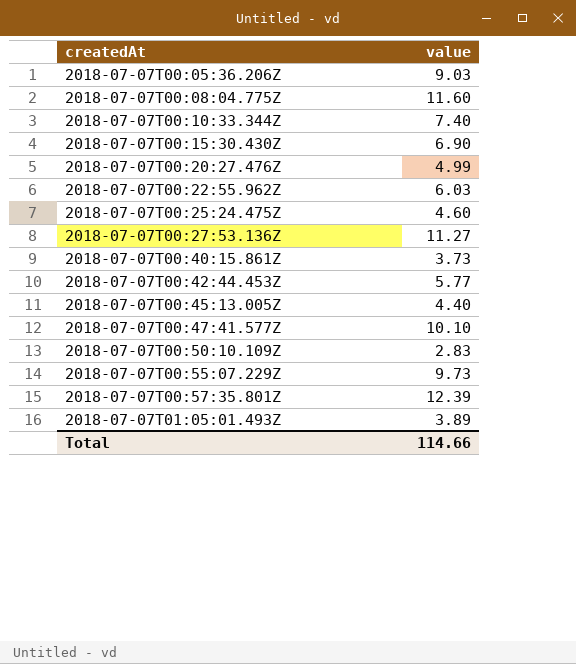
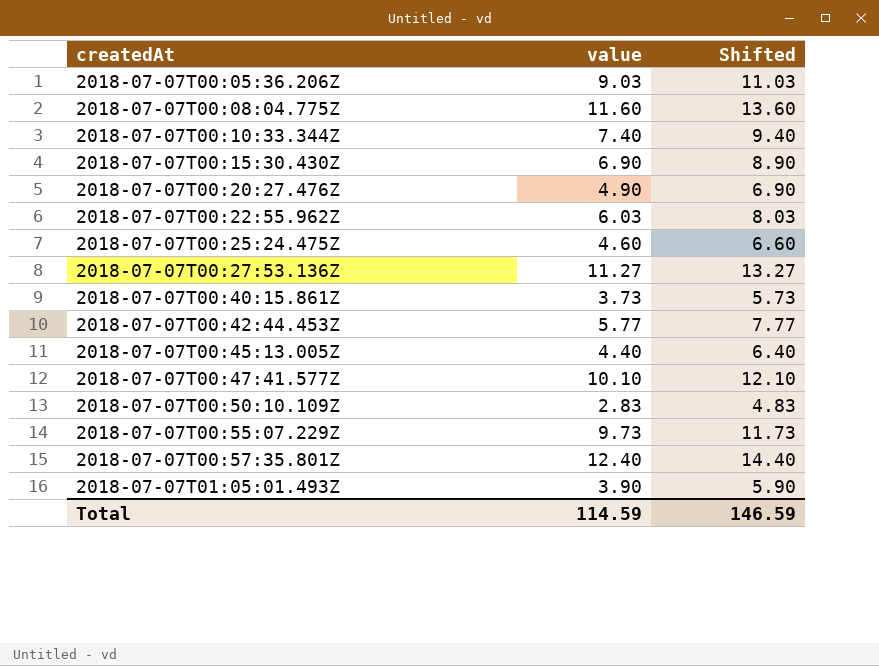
column Shifted | formula: none -> [value] + 2
2018-07-07T00:20:27.476Z | value: 4.99 -> 4.90
2018-07-07T00:57:35.801Z | value: 12.39 -> 12.40
2018-07-07T01:05:01.493Z | value: 3.89 -> 3.90
Total | value: 114.66 -> 114.59

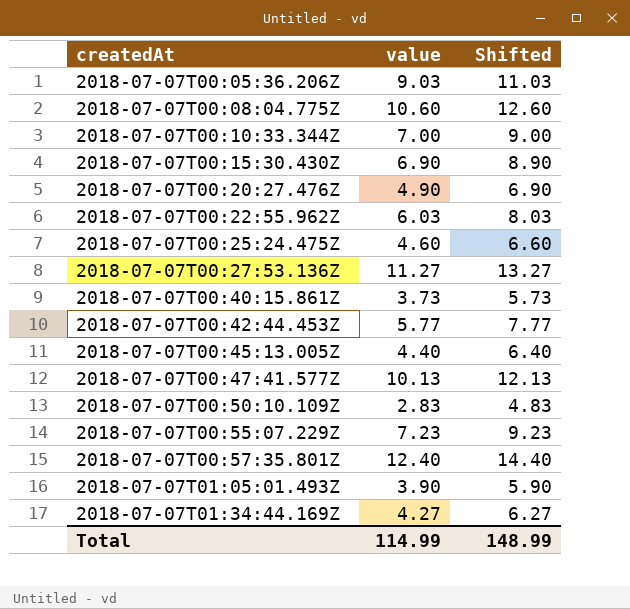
2018-07-07T00:08:04.775Z | value: 11.60 -> 10.60
2018-07-07T00:08:04.775Z | Shifted: 13.60 -> 12.60
2018-07-07T00:10:33.344Z | value: 7.40 -> 7.00
2018-07-07T00:10:33.344Z | Shifted: 9.40 -> 9.00
2018-07-07T00:47:41.577Z | value: 10.10 -> 10.13
2018-07-07T00:47:41.577Z | Shifted: 12.10 -> 12.13
2018-07-07T00:55:07.229Z | value: 9.73 -> 7.23
2018-07-07T00:55:07.229Z | Shifted: 11.73 -> 9.23
row 2018-07-07T01:34:44.169Z: none -> 4.27 | 6.27
Total | value: 114.59 -> 114.99
Total | Shifted: 146.59 -> 148.99

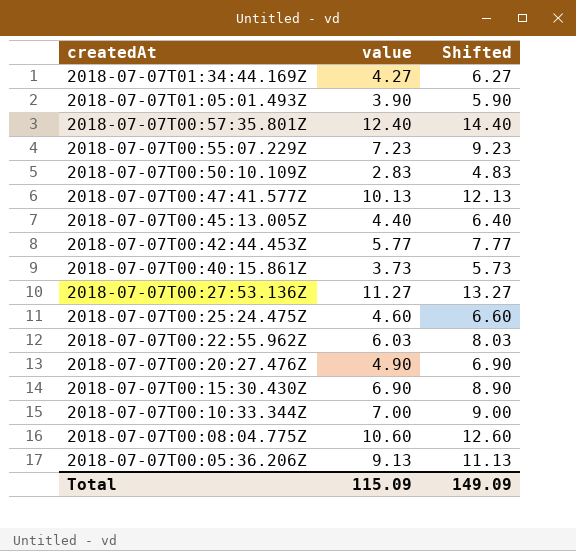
row order: createdAt ascending -> createdAt descending
2018-07-07T00:05:36.206Z | value: 9.03 -> 9.13
2018-07-07T00:05:36.206Z | Shifted: 11.03 -> 11.13
Total | value: 114.99 -> 115.09
Total | Shifted: 148.99 -> 149.09

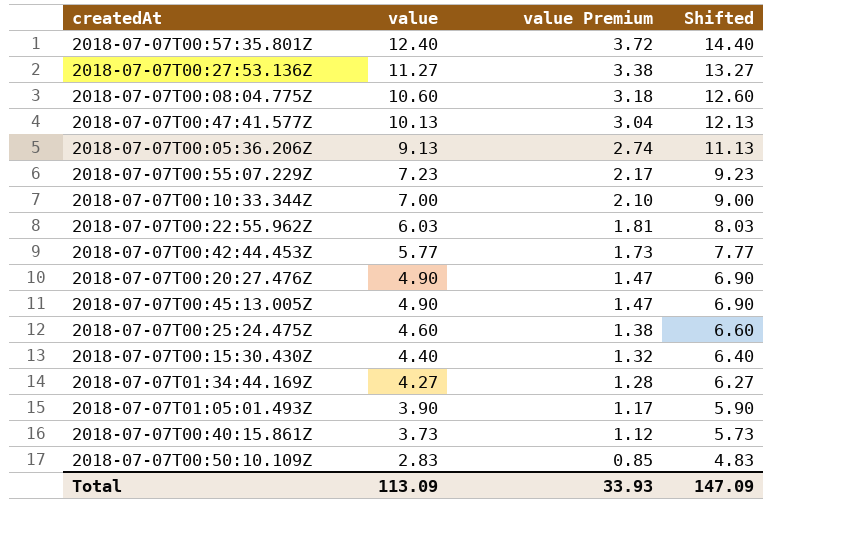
row order: createdAt descending -> value descending
column value Premium | formula: none -> [value] * 0.3
2018-07-07T00:45:13.005Z | value: 4.40 -> 4.90
2018-07-07T00:45:13.005Z | Shifted: 6.40 -> 6.90
2018-07-07T00:15:30.430Z | value: 6.90 -> 4.40
2018-07-07T00:15:30.430Z | Shifted: 8.90 -> 6.40
Total | value: 115.09 -> 113.09
Total | Shifted: 149.09 -> 147.09

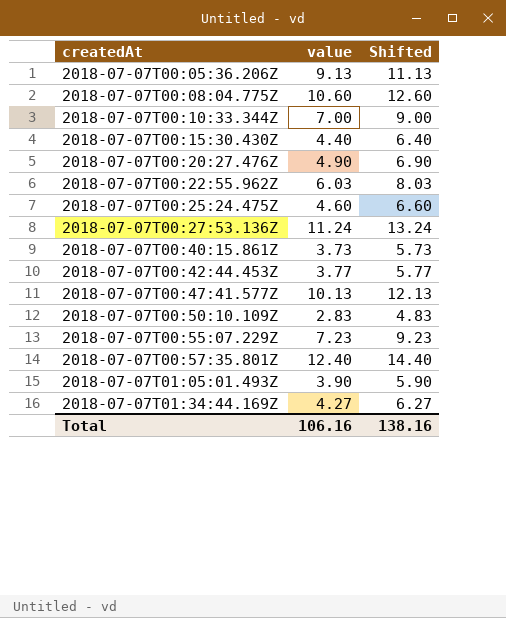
row order: value descending -> createdAt ascending
column value Premium | formula: [value] * 0.3 -> none
row 2018-07-07T00:45:13.005Z: 4.90 | 1.47 | 6.90 -> none
2018-07-07T00:27:53.136Z | value: 11.27 -> 11.24
2018-07-07T00:27:53.136Z | Shifted: 13.27 -> 13.24
2018-07-07T00:42:44.453Z | value: 5.77 -> 3.77
2018-07-07T00:42:44.453Z | Shifted: 7.77 -> 5.77
Total | value: 113.09 -> 106.16
Total | Shifted: 147.09 -> 138.16

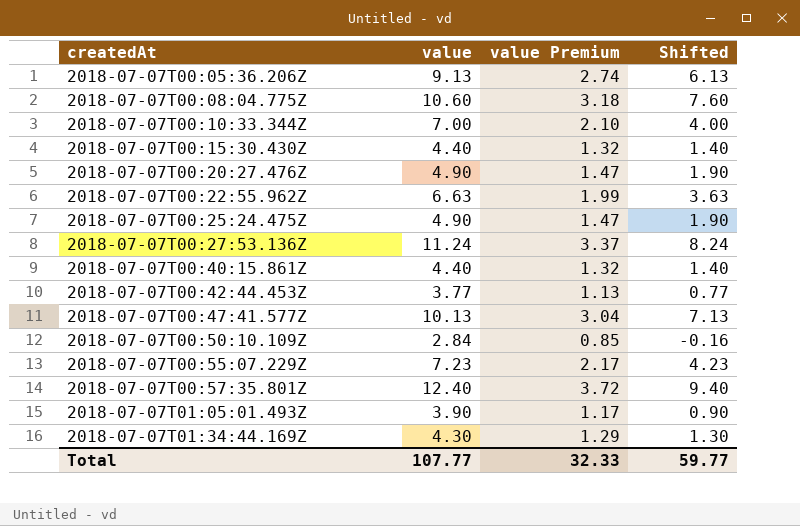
column value Premium | formula: none -> [value] * 0.3
column Shifted | formula: [value] + 2 -> [value] - 3
2018-07-07T00:22:55.962Z | value: 6.03 -> 6.63
2018-07-07T00:25:24.475Z | value: 4.60 -> 4.90
2018-07-07T00:40:15.861Z | value: 3.73 -> 4.40
2018-07-07T00:50:10.109Z | value: 2.83 -> 2.84
2018-07-07T01:34:44.169Z | value: 4.27 -> 4.30
Total | value: 106.16 -> 107.77
Total | Shifted: 138.16 -> 59.77

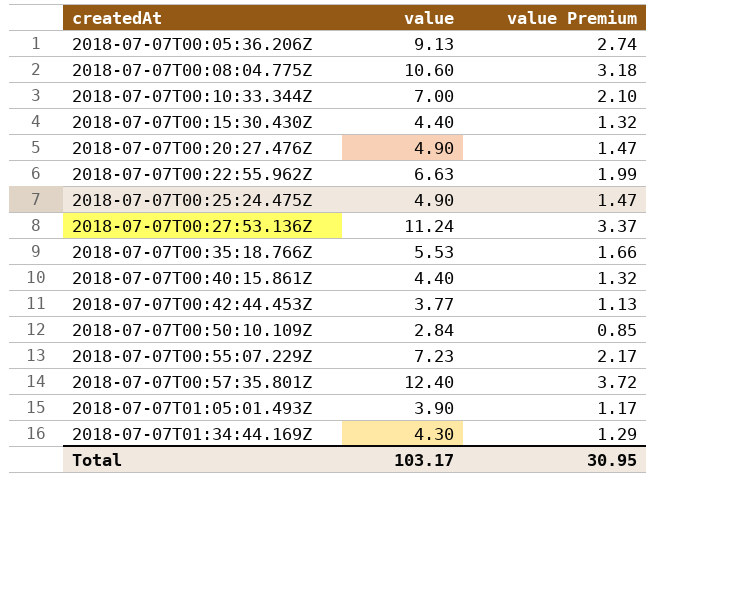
column Shifted | formula: [value] - 3 -> none
row 2018-07-07T00:47:41.577Z: 10.13 | 3.04 | 7.13 -> none
row 2018-07-07T00:35:18.766Z: none -> 5.53 | 1.66
Total | value: 107.77 -> 103.17
Total | value Premium: 32.33 -> 30.95

